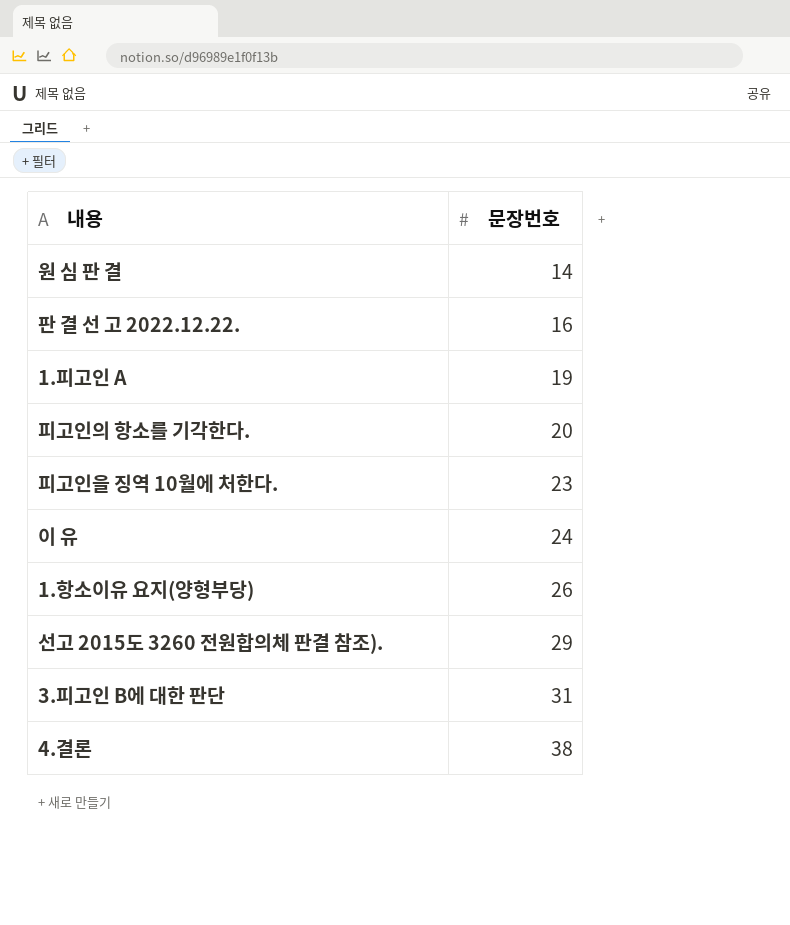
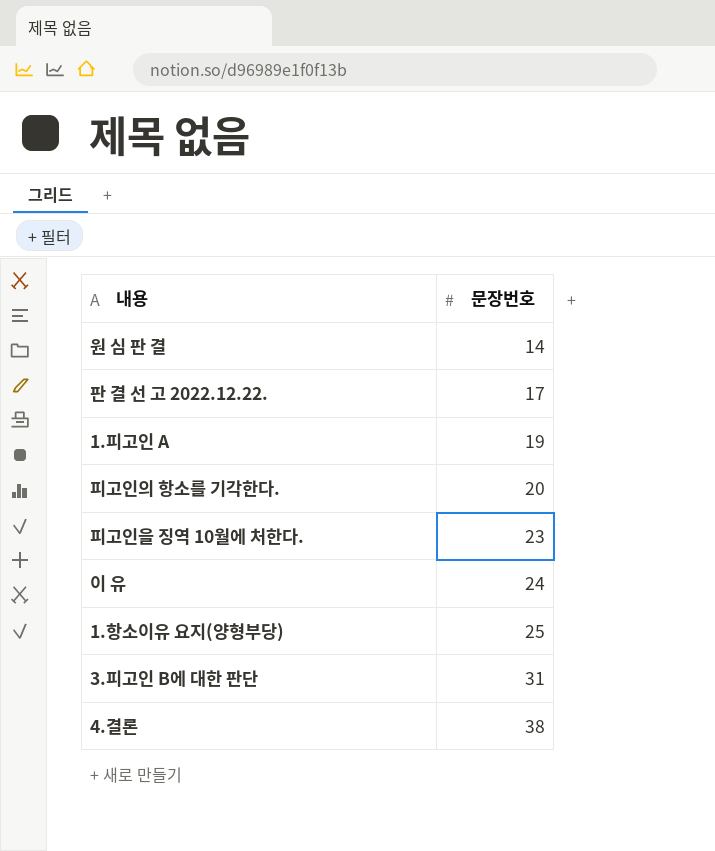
row 선고 2015도 3260 전원합의체 판결 참조).: 29 -> none
판 결 선 고 2022.12.22. | 문장번호: 16 -> 17
1.항소이유 요지(양형부당) | 문장번호: 26 -> 25

